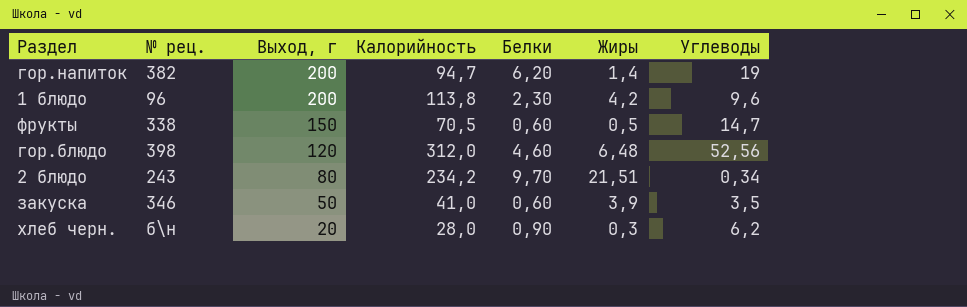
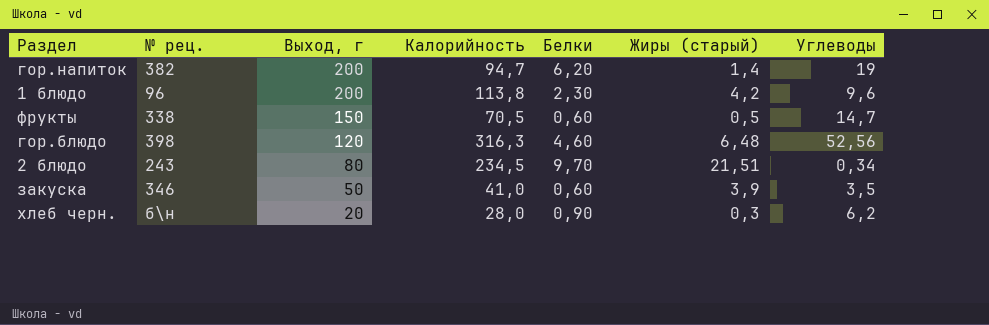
column name: Жиры -> Жиры (старый)
гор.блюдо | Калорийность: 312,0 -> 316,3
2 блюдо | Калорийность: 234,2 -> 234,5

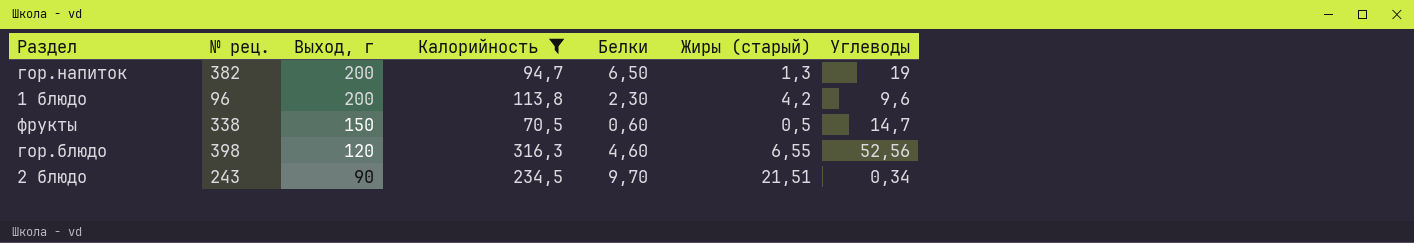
filter: none -> Калорийность >= 70,5
гор.напиток | Белки: 6,20 -> 6,50
гор.напиток | Жиры (старый): 1,4 -> 1,3
гор.блюдо | Жиры (старый): 6,48 -> 6,55
2 блюдо | Выход, г: 80 -> 90

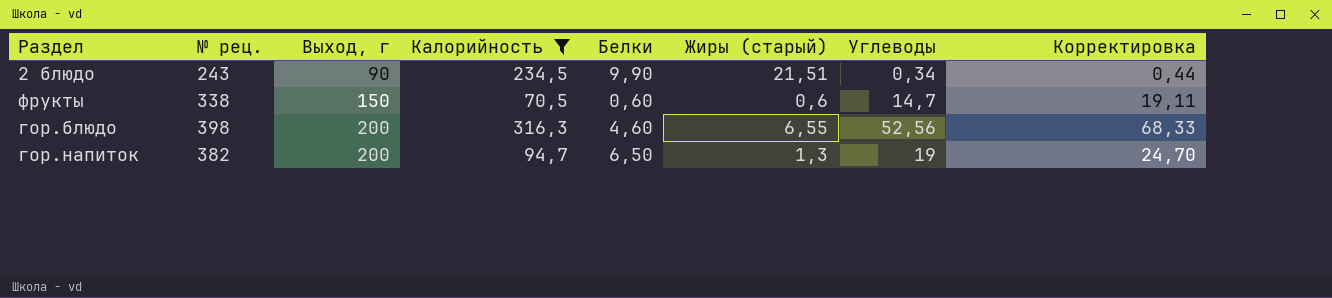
row order: Выход, г descending -> Выход, г ascending
column Корректировка | formula: none -> [Углеводы] * 1,3
row 1 блюдо: 96 | 200 | 113,8 | 2,30 | 4,2 | 9,6 -> none
2 блюдо | Белки: 9,70 -> 9,90
фрукты | Жиры (старый): 0,5 -> 0,6
гор.блюдо | Выход, г: 120 -> 200

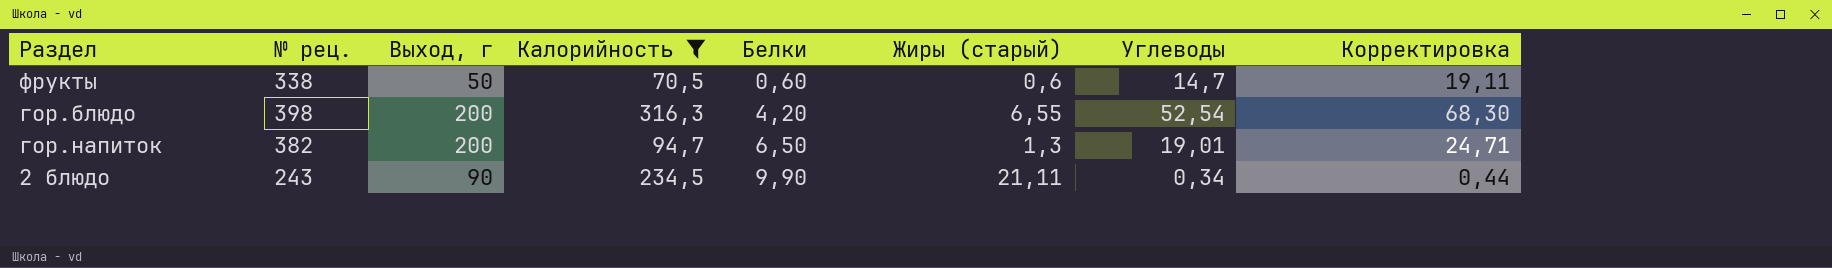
row order: Выход, г ascending -> Белки ascending
фрукты | Выход, г: 150 -> 50
гор.блюдо | Белки: 4,60 -> 4,20
гор.блюдо | Углеводы: 52,56 -> 52,54
гор.блюдо | Корректировка: 68,33 -> 68,30
гор.напиток | Углеводы: 19 -> 19,01
гор.напиток | Корректировка: 24,70 -> 24,71
2 блюдо | Жиры (старый): 21,51 -> 21,11

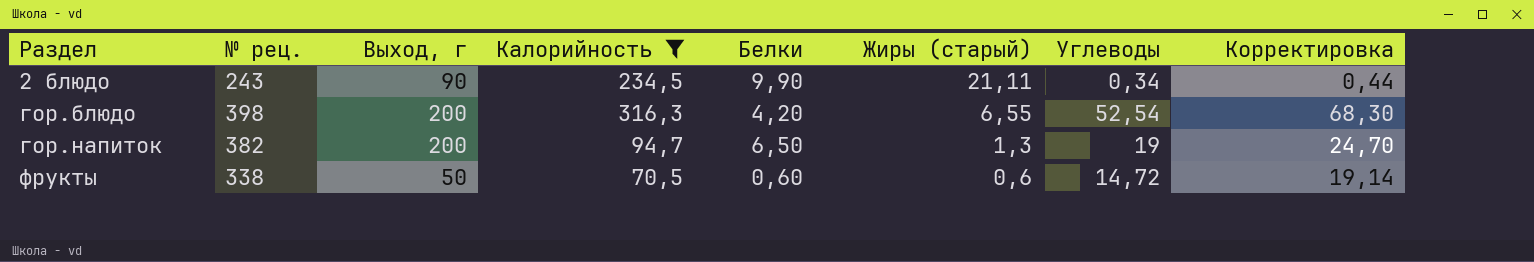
row order: Белки ascending -> Раздел ascending
гор.напиток | Углеводы: 19,01 -> 19
гор.напиток | Корректировка: 24,71 -> 24,70
фрукты | Углеводы: 14,7 -> 14,72
фрукты | Корректировка: 19,11 -> 19,14

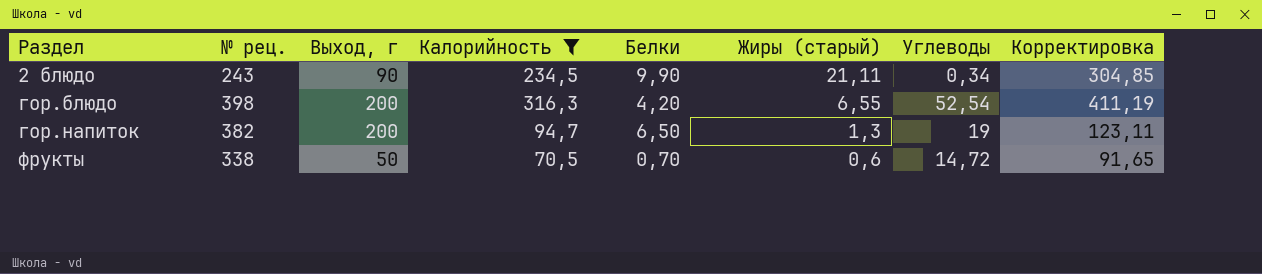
column Корректировка | formula: [Углеводы] * 1,3 -> [Калорийность] * 1,3
фрукты | Белки: 0,60 -> 0,70

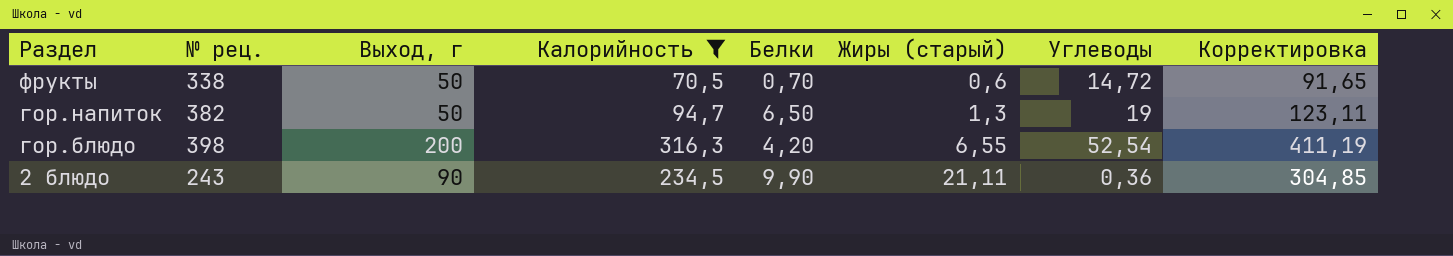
row order: Раздел ascending -> Раздел descending
гор.напиток | Выход, г: 200 -> 50
2 блюдо | Углеводы: 0,34 -> 0,36

